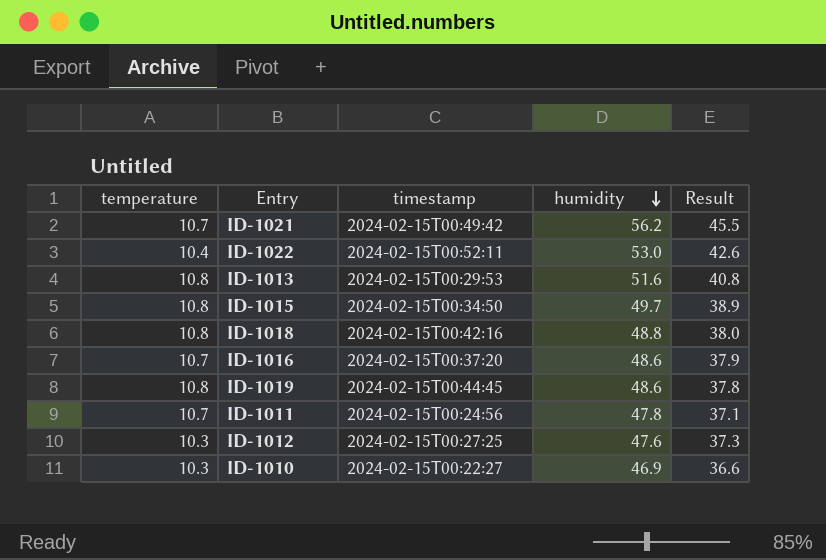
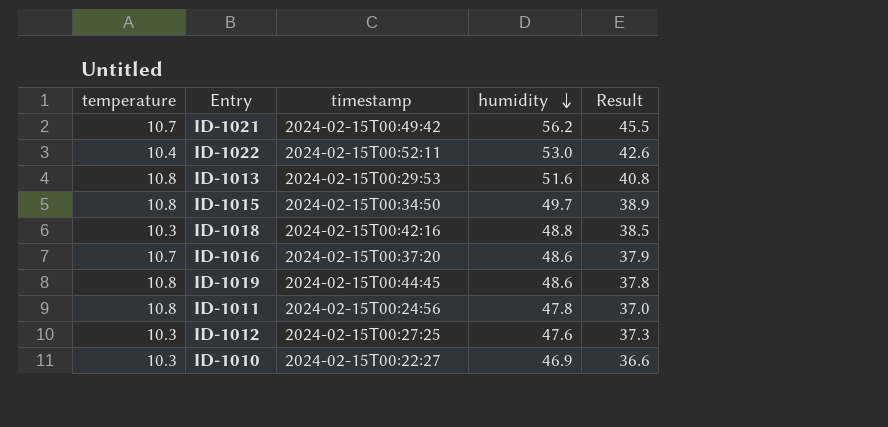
ID-1018 | temperature: 10.8 -> 10.3
ID-1018 | Result: 38.0 -> 38.5
ID-1011 | temperature: 10.7 -> 10.8
ID-1011 | Result: 37.1 -> 37.0

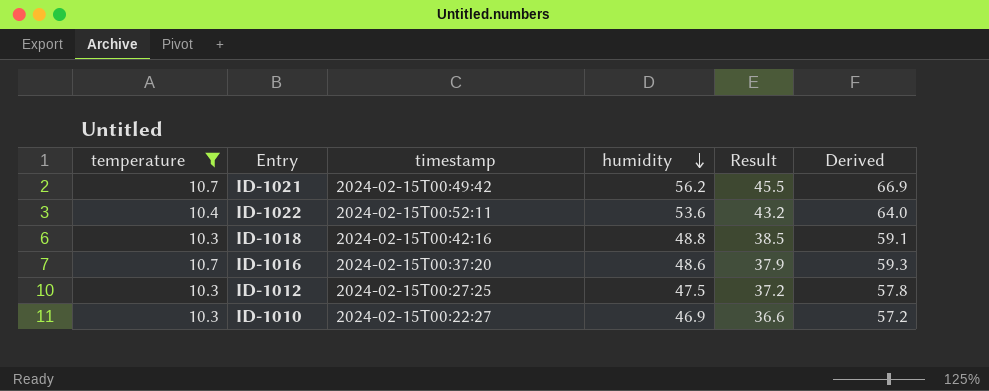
filter: none -> temperature != 10.8
column Derived | formula: none -> [temperature] + [humidity]
ID-1022 | humidity: 53.0 -> 53.6
ID-1022 | Result: 42.6 -> 43.2
ID-1012 | humidity: 47.6 -> 47.5
ID-1012 | Result: 37.3 -> 37.2

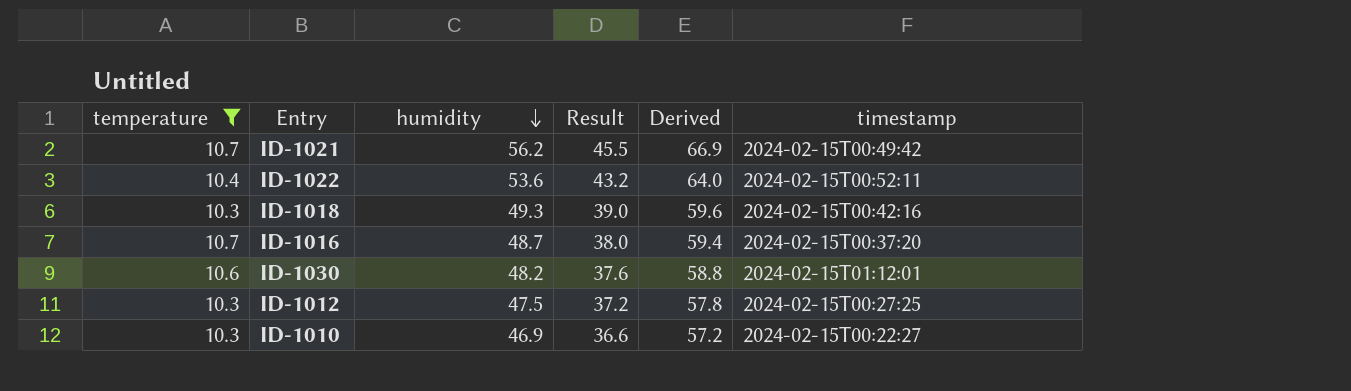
column timestamp | position: 3 -> 6
ID-1018 | humidity: 48.8 -> 49.3
ID-1018 | Result: 38.5 -> 39.0
ID-1018 | Derived: 59.1 -> 59.6
ID-1016 | humidity: 48.6 -> 48.7
ID-1016 | Result: 37.9 -> 38.0
ID-1016 | Derived: 59.3 -> 59.4
row ID-1030: none -> 10.6 | 48.2 | 37.6 | 58.8 | 2024-02-15T01:12:01

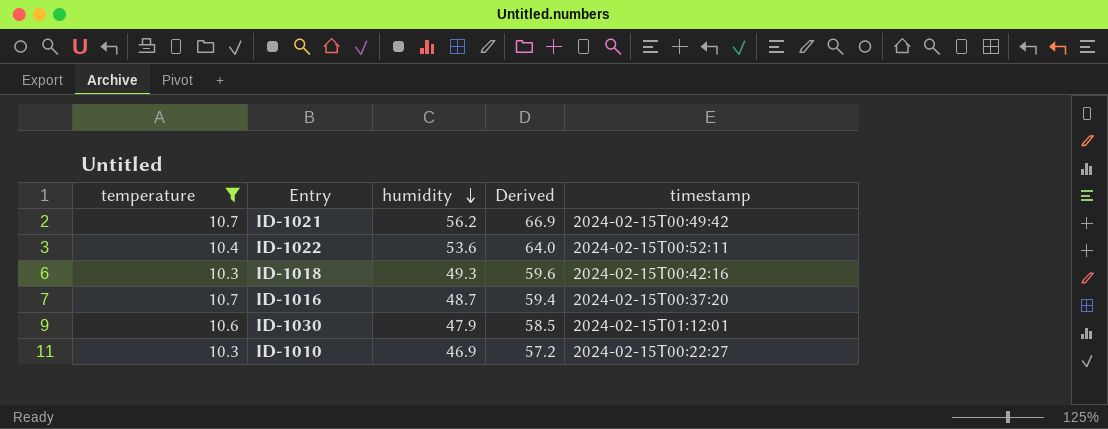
column Result | formula: [humidity] - [temperature] -> none
row ID-1012: 10.3 | 47.5 | 37.2 | 57.8 | 2024-02-15T00:27:25 -> none
ID-1030 | humidity: 48.2 -> 47.9
ID-1030 | Derived: 58.8 -> 58.5

